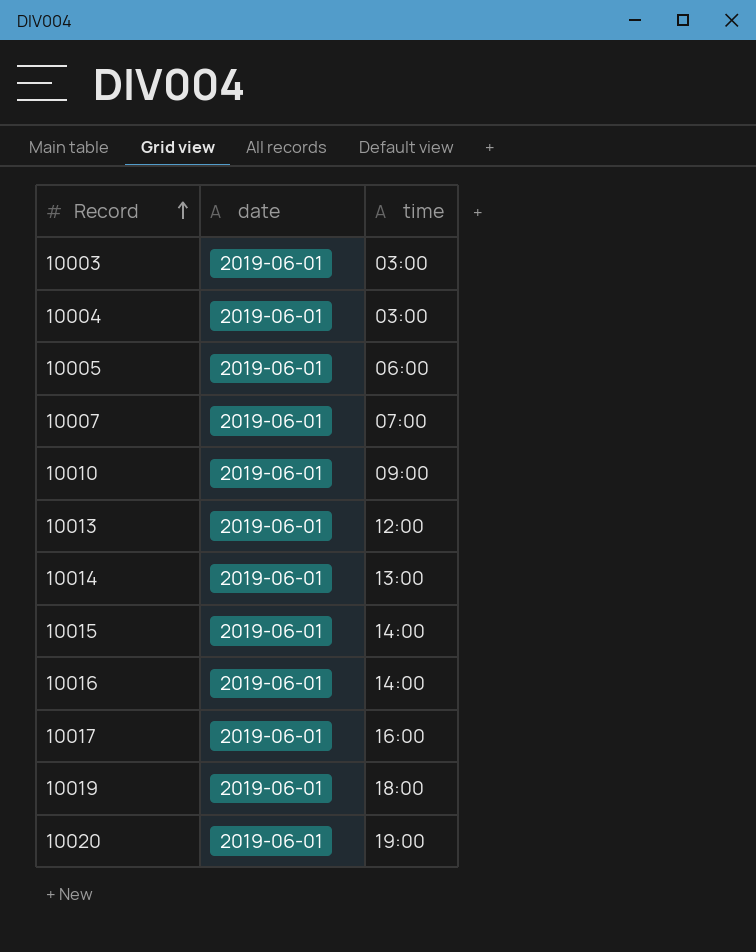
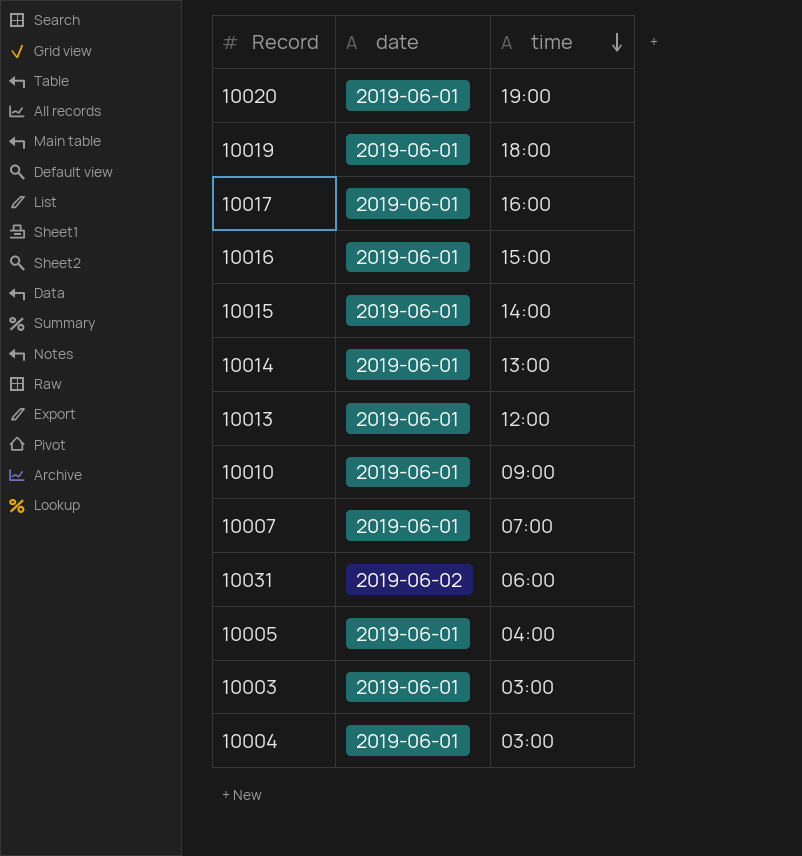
row order: Record ascending -> time descending
10016 | time: 14:00 -> 15:00
row 10031: none -> 2019-06-02 | 06:00
10005 | time: 06:00 -> 04:00

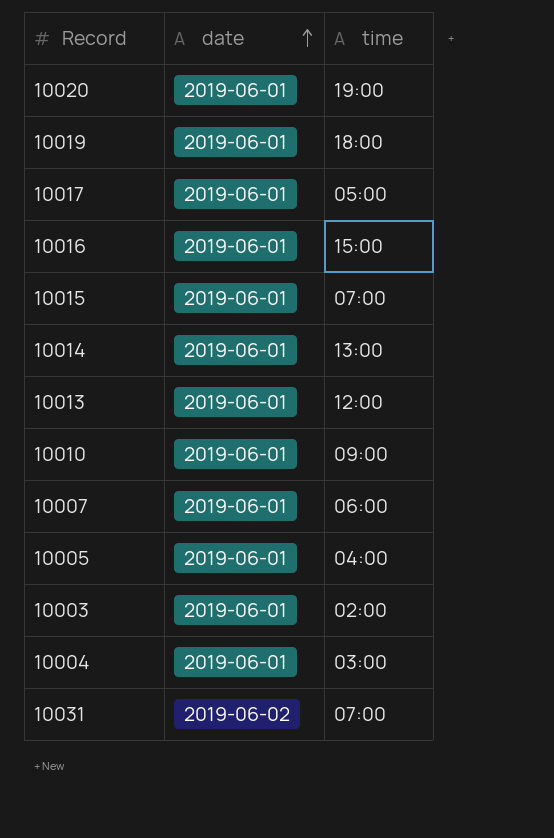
row order: time descending -> date ascending
10017 | time: 16:00 -> 05:00
10015 | time: 14:00 -> 07:00
10007 | time: 07:00 -> 06:00
10003 | time: 03:00 -> 02:00
10031 | time: 06:00 -> 07:00

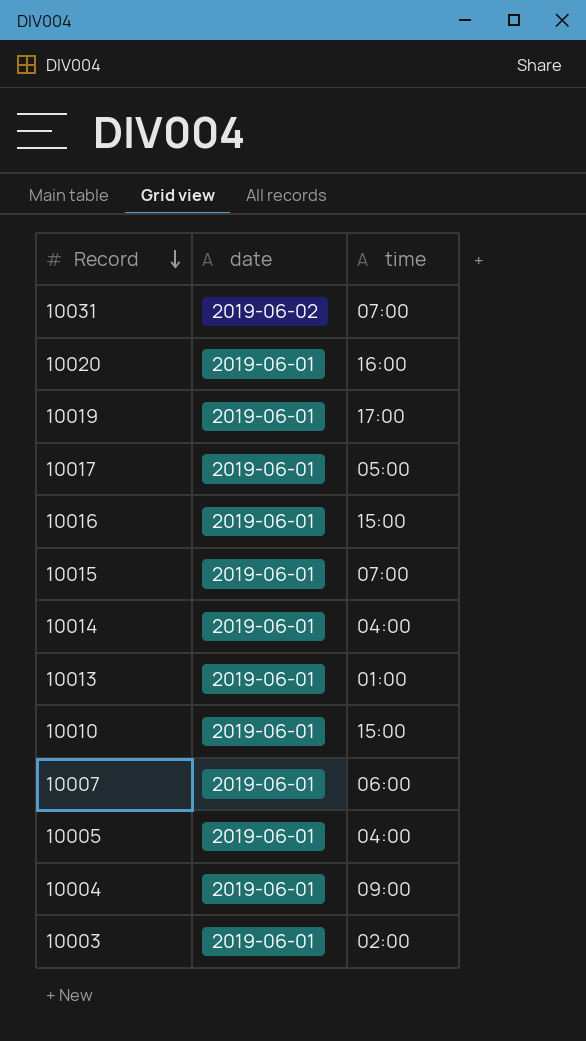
row order: date ascending -> Record descending
10020 | time: 19:00 -> 16:00
10019 | time: 18:00 -> 17:00
10014 | time: 13:00 -> 04:00
10013 | time: 12:00 -> 01:00
10010 | time: 09:00 -> 15:00
10004 | time: 03:00 -> 09:00

